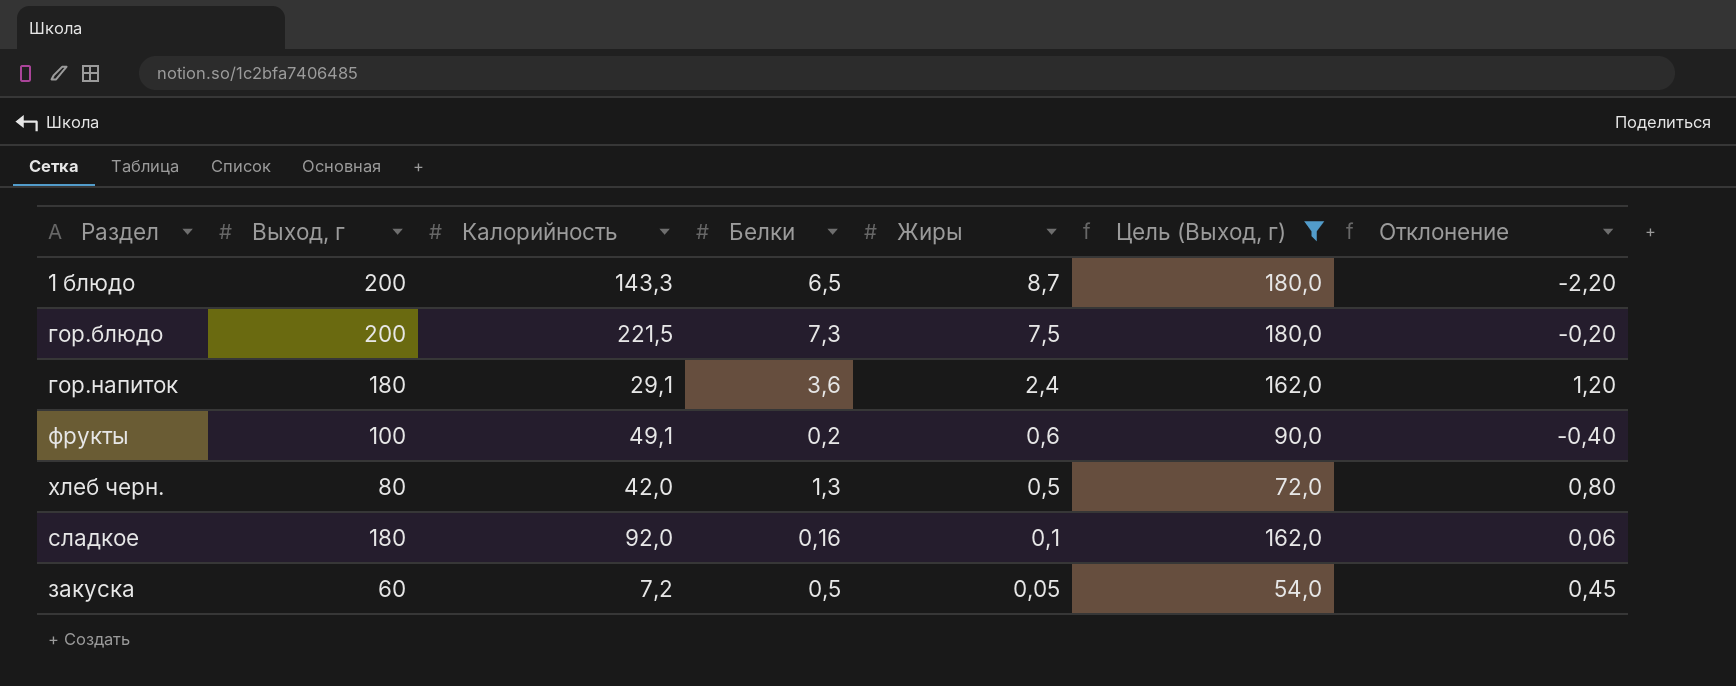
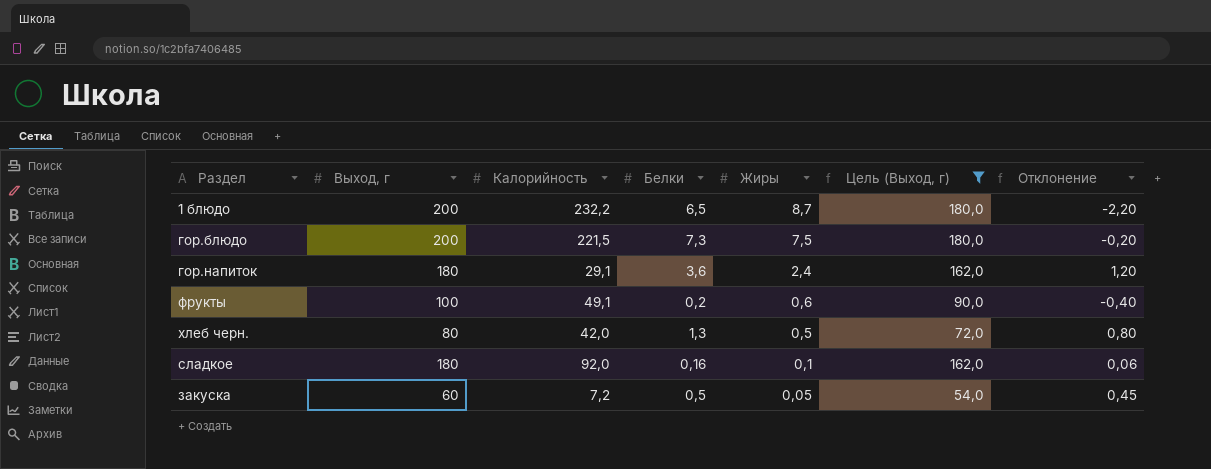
1 блюдо | Калорийность: 143,3 -> 232,2

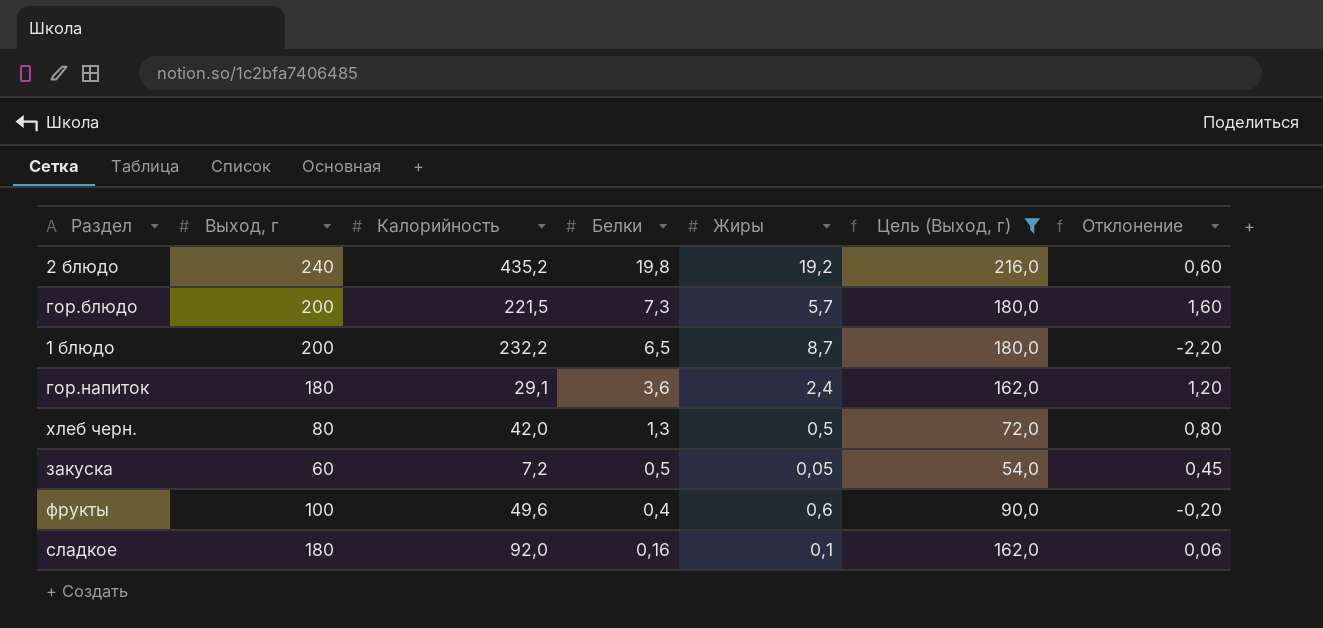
row order: Жиры descending -> Белки descending
row 2 блюдо: none -> 240 | 435,2 | 19,8 | 19,2 | 216,0 | 0,60
гор.блюдо | Жиры: 7,5 -> 5,7
гор.блюдо | Отклонение: -0,20 -> 1,60
фрукты | Калорийность: 49,1 -> 49,6
фрукты | Белки: 0,2 -> 0,4
фрукты | Отклонение: -0,40 -> -0,20

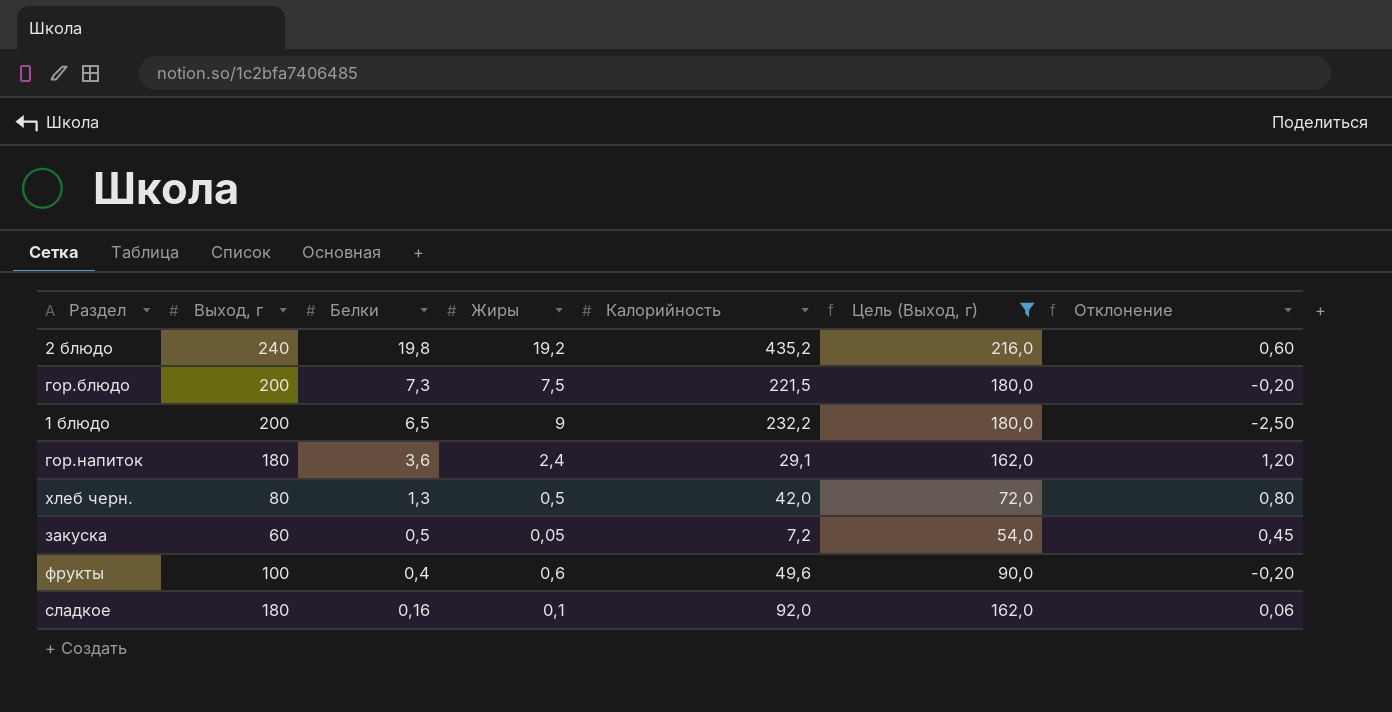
column Калорийность | position: 3 -> 5
гор.блюдо | Жиры: 5,7 -> 7,5
гор.блюдо | Отклонение: 1,60 -> -0,20
1 блюдо | Жиры: 8,7 -> 9
1 блюдо | Отклонение: -2,20 -> -2,50

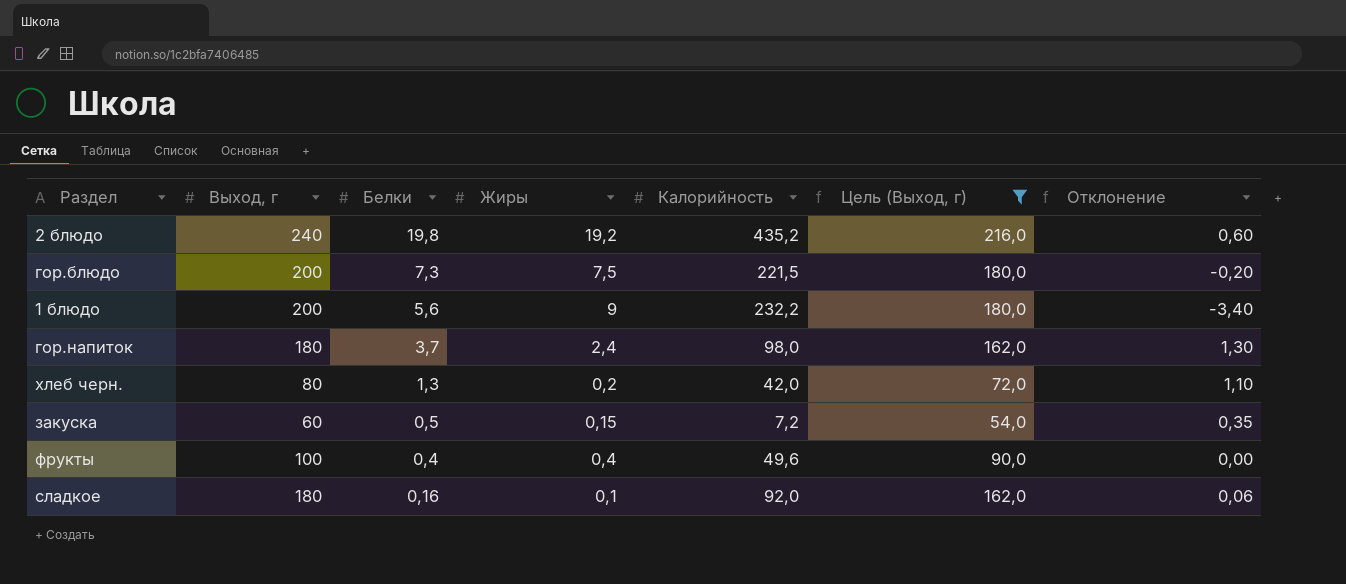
1 блюдо | Белки: 6,5 -> 5,6
1 блюдо | Отклонение: -2,50 -> -3,40
гор.напиток | Белки: 3,6 -> 3,7
гор.напиток | Калорийность: 29,1 -> 98,0
гор.напиток | Отклонение: 1,20 -> 1,30
хлеб черн. | Жиры: 0,5 -> 0,2
хлеб черн. | Отклонение: 0,80 -> 1,10
закуска | Жиры: 0,05 -> 0,15
закуска | Отклонение: 0,45 -> 0,35
фрукты | Жиры: 0,6 -> 0,4
фрукты | Отклонение: -0,20 -> 0,00

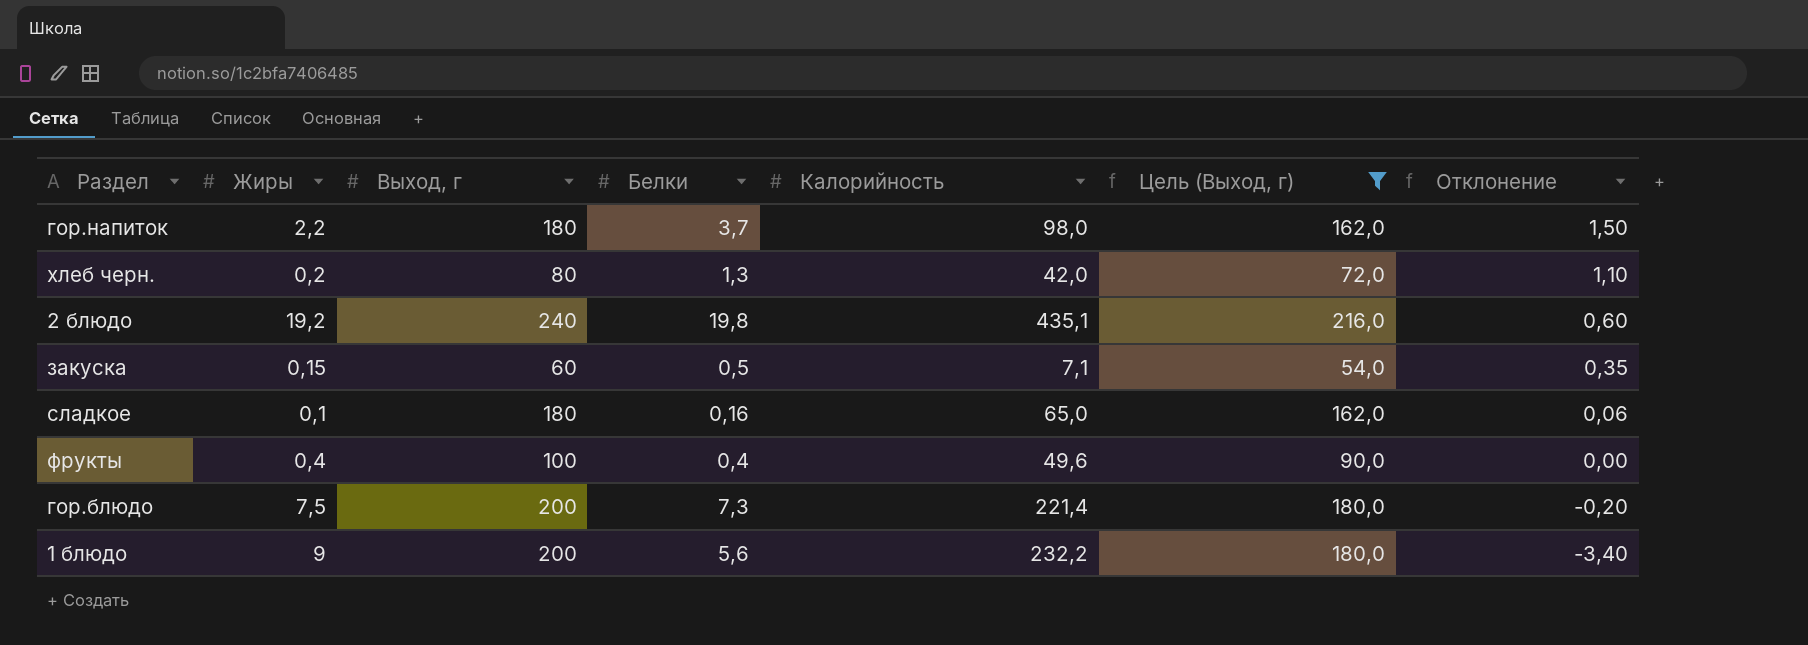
row order: Белки descending -> Отклонение descending
column Жиры | position: 4 -> 2
гор.напиток | Жиры: 2,4 -> 2,2
гор.напиток | Отклонение: 1,30 -> 1,50
2 блюдо | Калорийность: 435,2 -> 435,1
закуска | Калорийность: 7,2 -> 7,1
сладкое | Калорийность: 92,0 -> 65,0
гор.блюдо | Калорийность: 221,5 -> 221,4

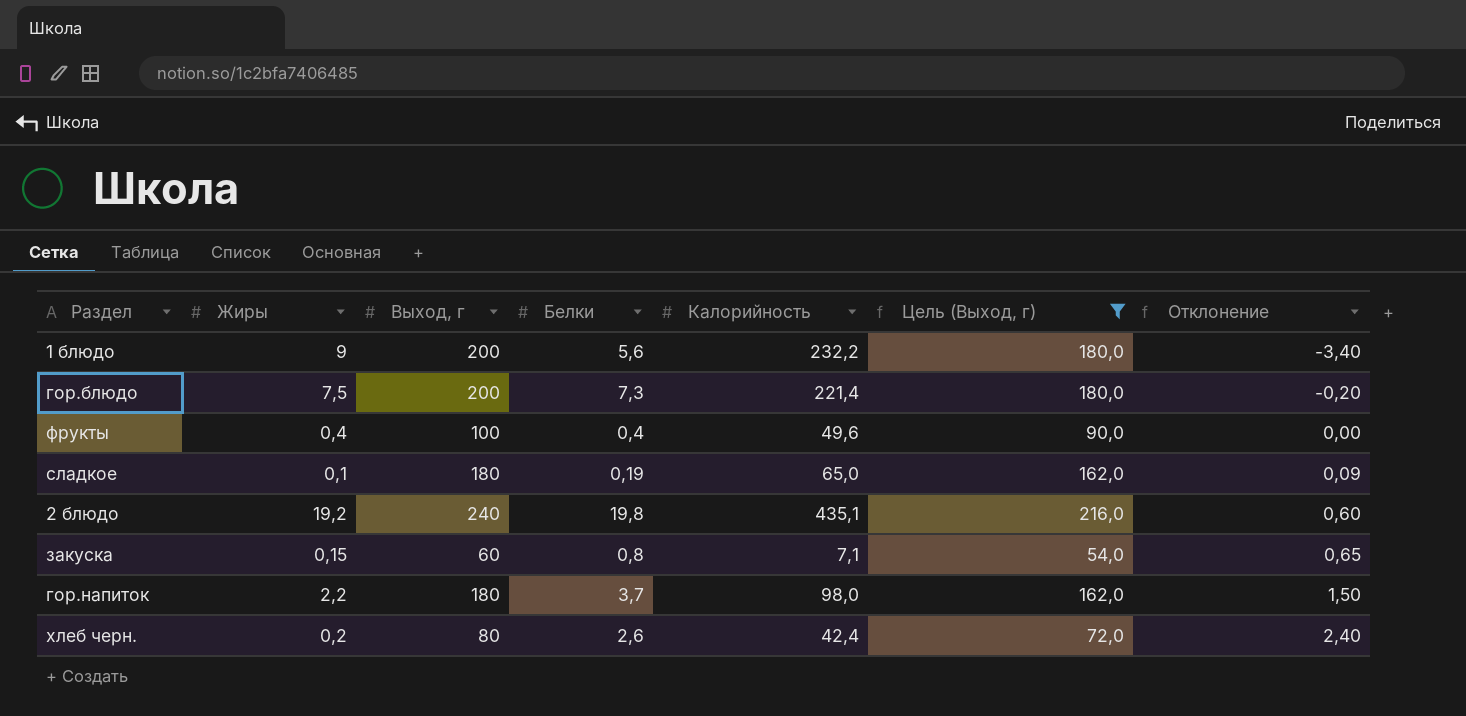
row order: Отклонение descending -> Отклонение ascending
сладкое | Белки: 0,16 -> 0,19
сладкое | Отклонение: 0,06 -> 0,09
закуска | Белки: 0,5 -> 0,8
закуска | Отклонение: 0,35 -> 0,65
хлеб черн. | Белки: 1,3 -> 2,6
хлеб черн. | Калорийность: 42,0 -> 42,4
хлеб черн. | Отклонение: 1,10 -> 2,40

